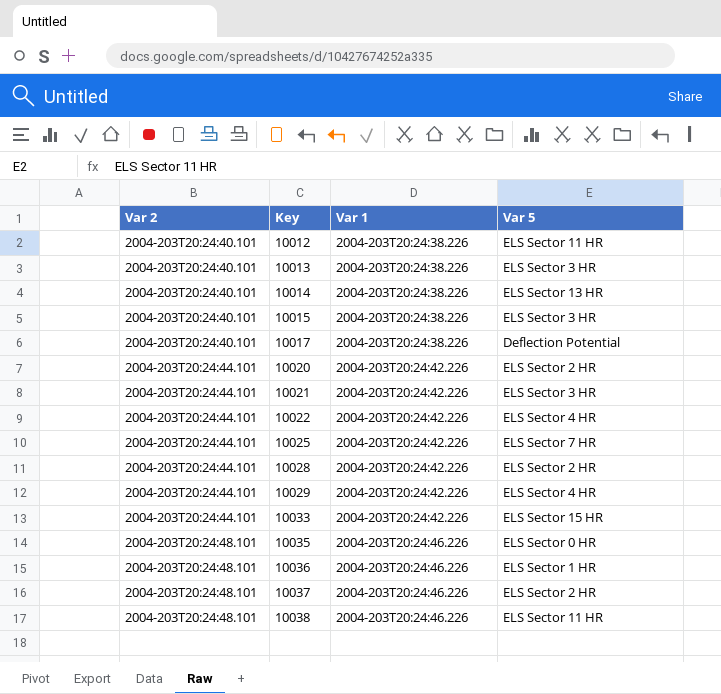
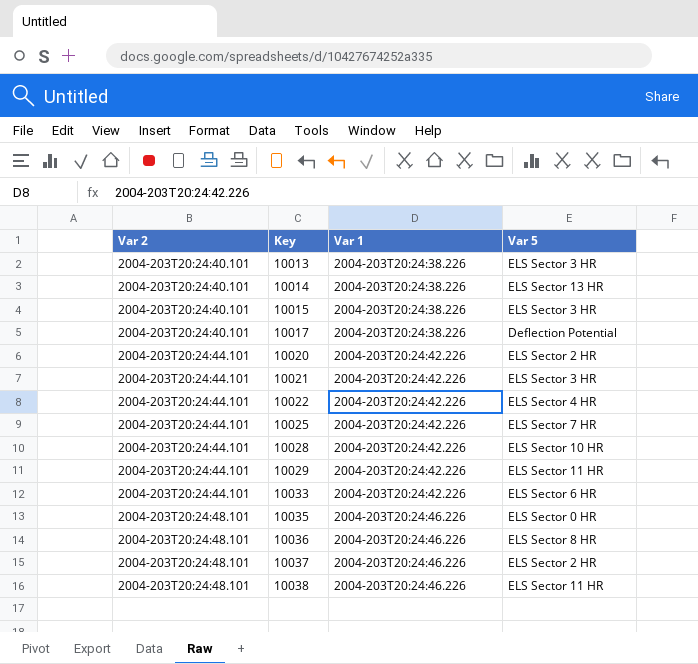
row 10012: 2004-203T20:24:40.101 | 2004-203T20:24:38.226 | ELS Sector 11 HR -> none
10028 | Var 5: ELS Sector 2 HR -> ELS Sector 10 HR
10029 | Var 5: ELS Sector 4 HR -> ELS Sector 11 HR
10033 | Var 5: ELS Sector 15 HR -> ELS Sector 6 HR
10036 | Var 5: ELS Sector 1 HR -> ELS Sector 8 HR

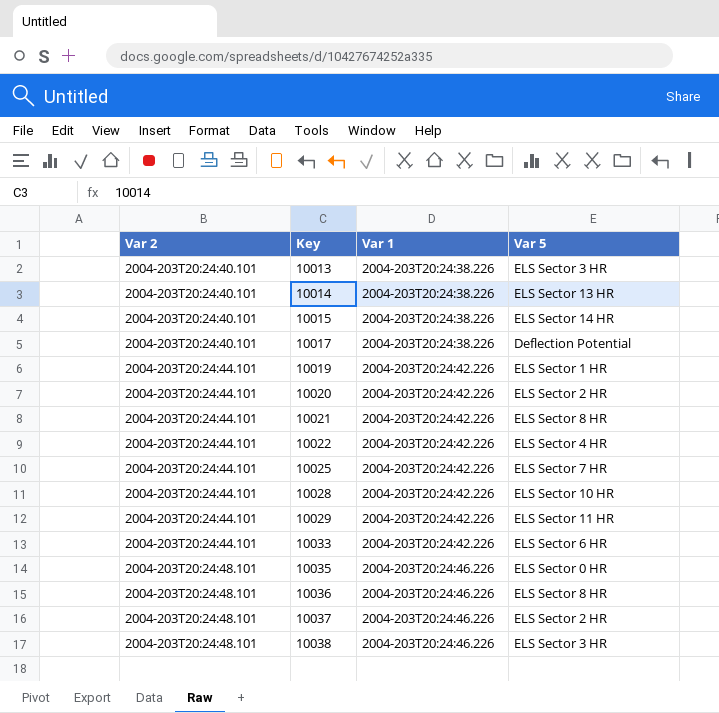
10015 | Var 5: ELS Sector 3 HR -> ELS Sector 14 HR
row 10019: none -> 2004-203T20:24:44.101 | 2004-203T20:24:42.226 | ELS Sector 1 HR
10021 | Var 5: ELS Sector 3 HR -> ELS Sector 8 HR
10038 | Var 5: ELS Sector 11 HR -> ELS Sector 3 HR

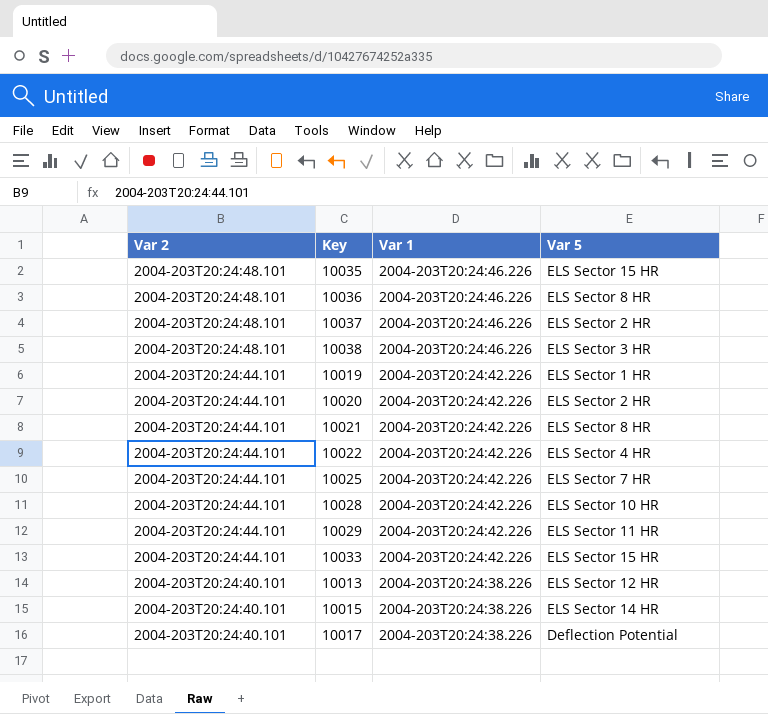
row order: Var 2 ascending -> Var 2 descending
row 10014: 2004-203T20:24:40.101 | 2004-203T20:24:38.226 | ELS Sector 13 HR -> none
10035 | Var 5: ELS Sector 0 HR -> ELS Sector 15 HR
10033 | Var 5: ELS Sector 6 HR -> ELS Sector 15 HR
10013 | Var 5: ELS Sector 3 HR -> ELS Sector 12 HR

